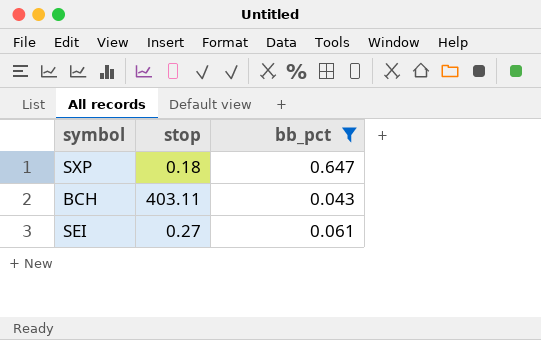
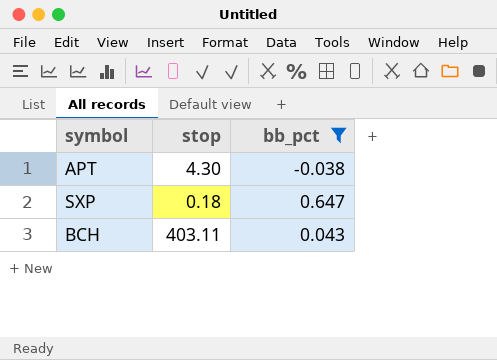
row SEI: 0.27 | 0.061 -> none
row APT: none -> 4.30 | -0.038

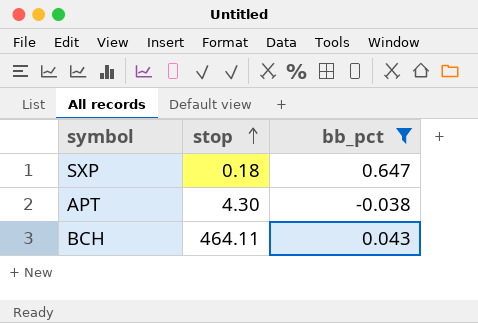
row order: none -> stop ascending
BCH | stop: 403.11 -> 464.11

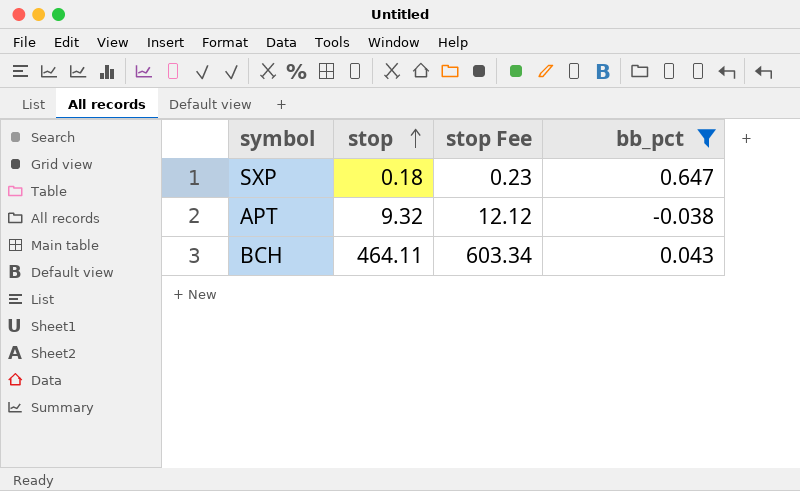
column stop Fee | formula: none -> [stop] * 1.3
APT | stop: 4.30 -> 9.32

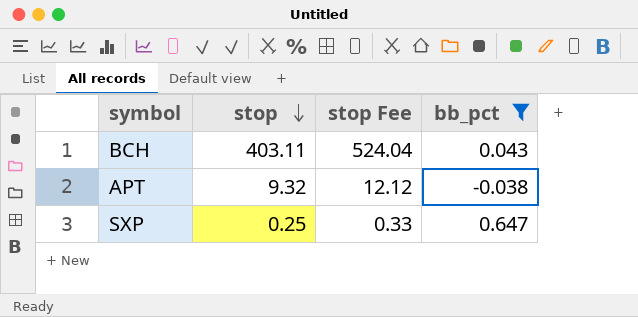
row order: stop ascending -> stop descending
BCH | stop: 464.11 -> 403.11
BCH | stop Fee: 603.34 -> 524.04
SXP | stop: 0.18 -> 0.25
SXP | stop Fee: 0.23 -> 0.33

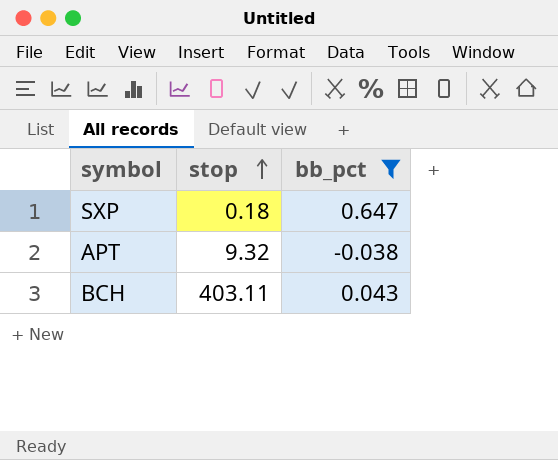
row order: stop descending -> stop ascending
column stop Fee | formula: [stop] * 1.3 -> none
SXP | stop: 0.25 -> 0.18

